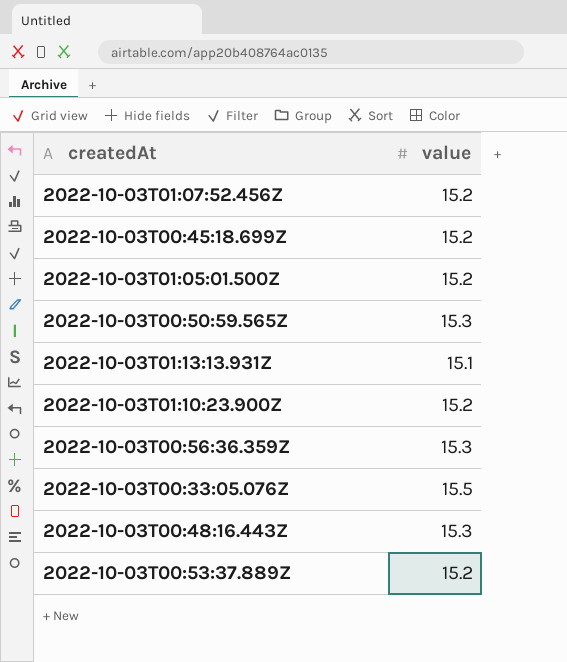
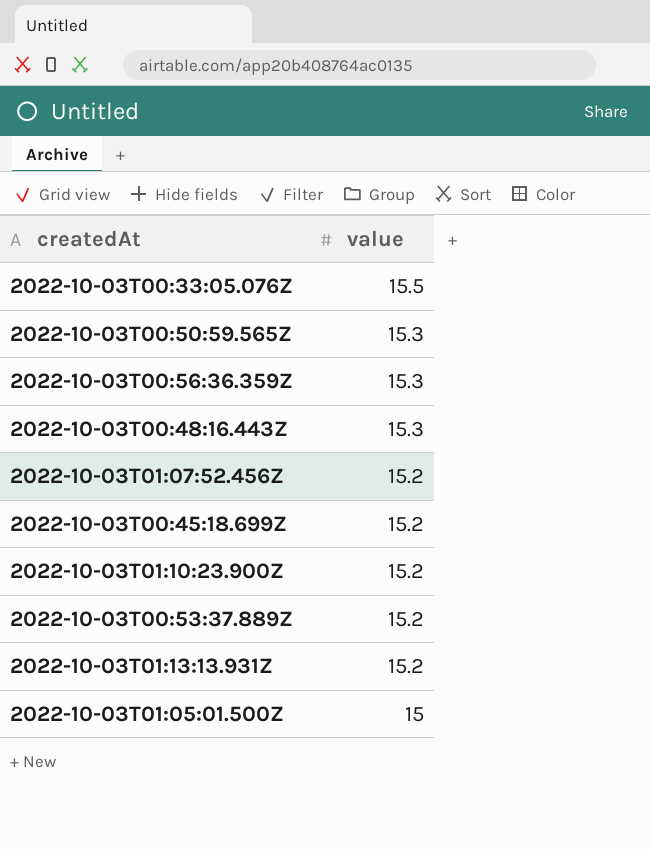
row order: none -> value descending
2022-10-03T01:13:13.931Z | value: 15.1 -> 15.2
2022-10-03T01:05:01.500Z | value: 15.2 -> 15

